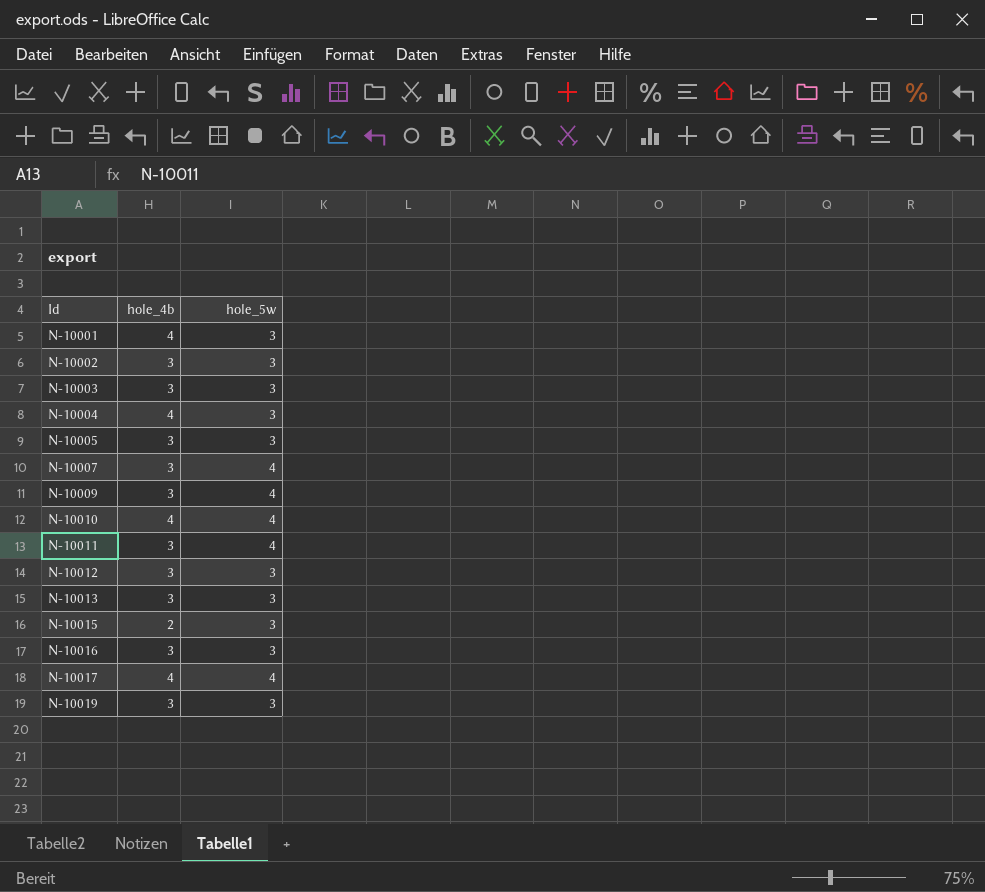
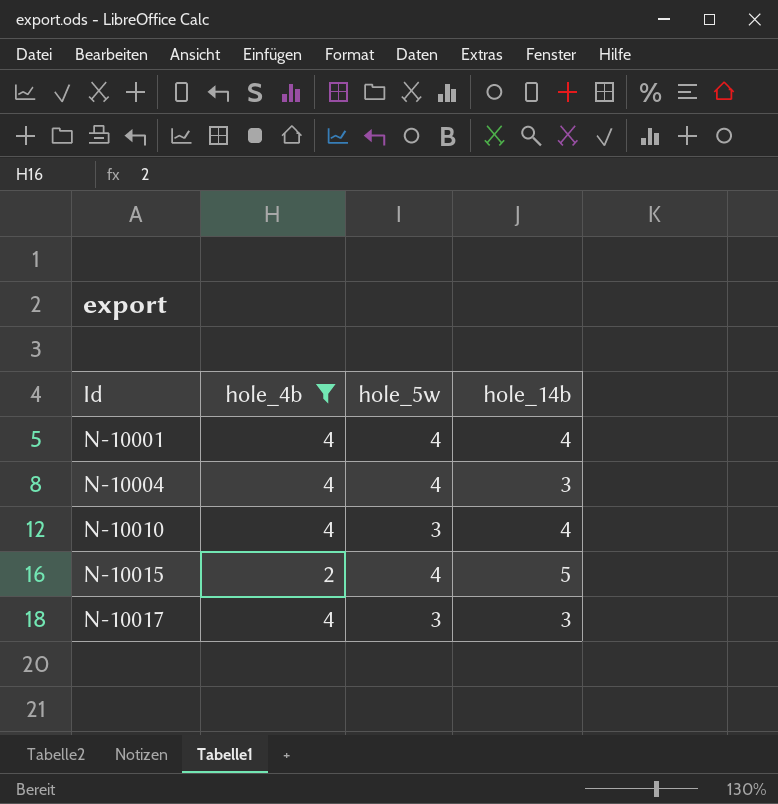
filter: none -> hole_4b != 3
column hole_14b | position: none -> 4
N-10001 | hole_5w: 3 -> 4
N-10004 | hole_5w: 3 -> 4
N-10010 | hole_5w: 4 -> 3
N-10015 | hole_5w: 3 -> 4
N-10017 | hole_5w: 4 -> 3

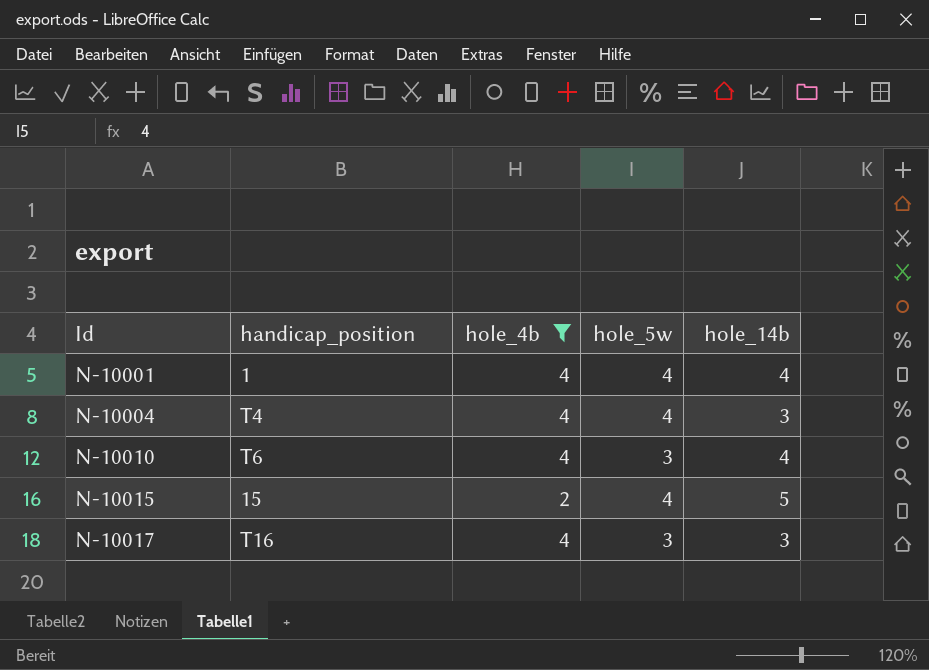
column handicap_position | position: none -> 2

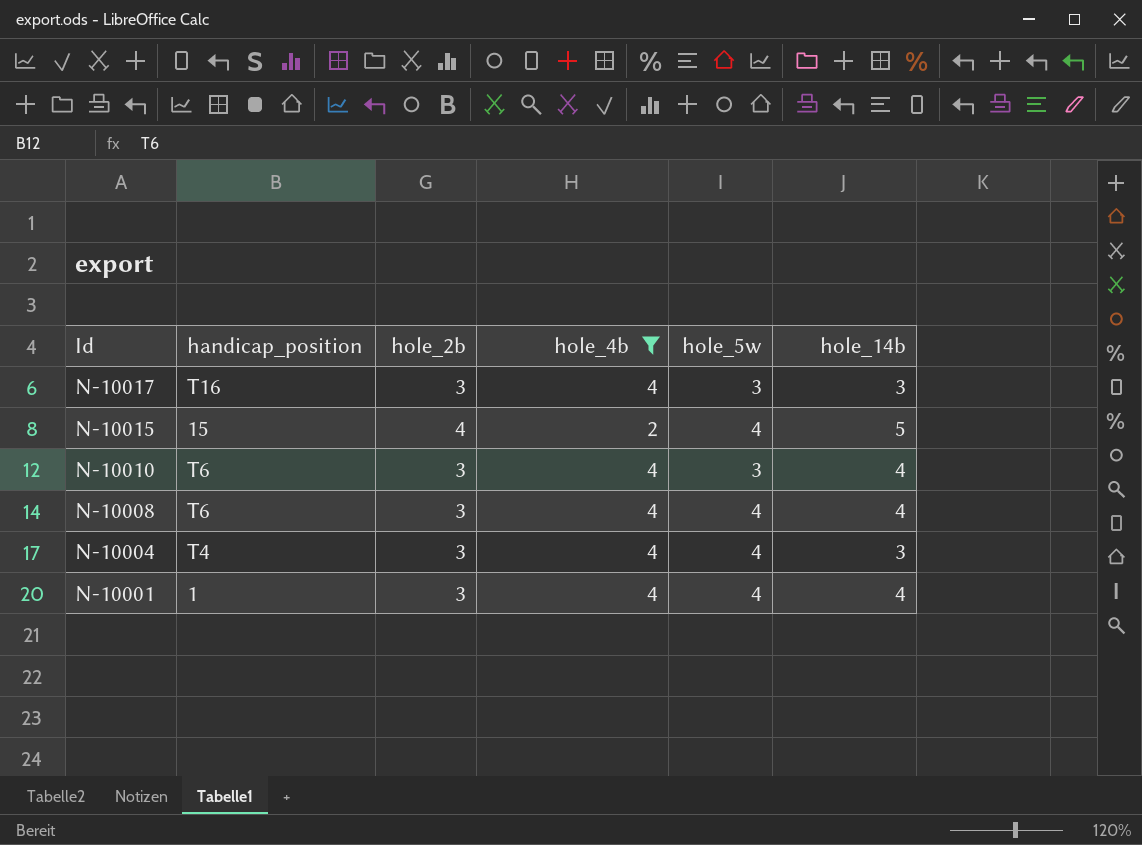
row order: Id ascending -> Id descending
column hole_2b | position: none -> 3
row N-10008: none -> T6 | 3 | 4 | 4 | 4

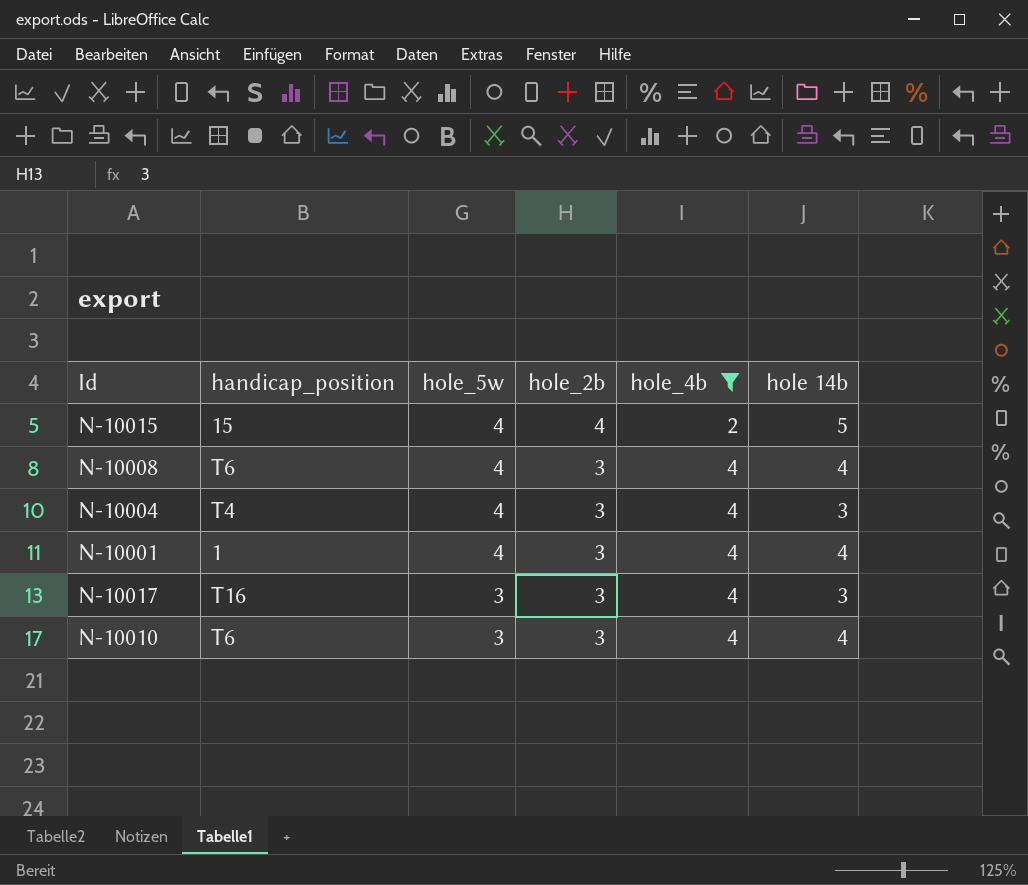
row order: Id descending -> hole_5w descending
column hole_5w | position: 5 -> 3
column name: hole_14b -> hole 14b

